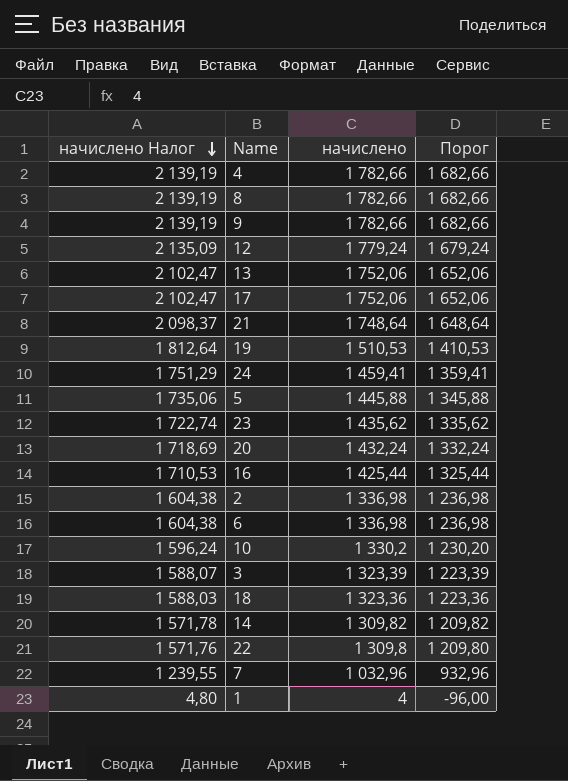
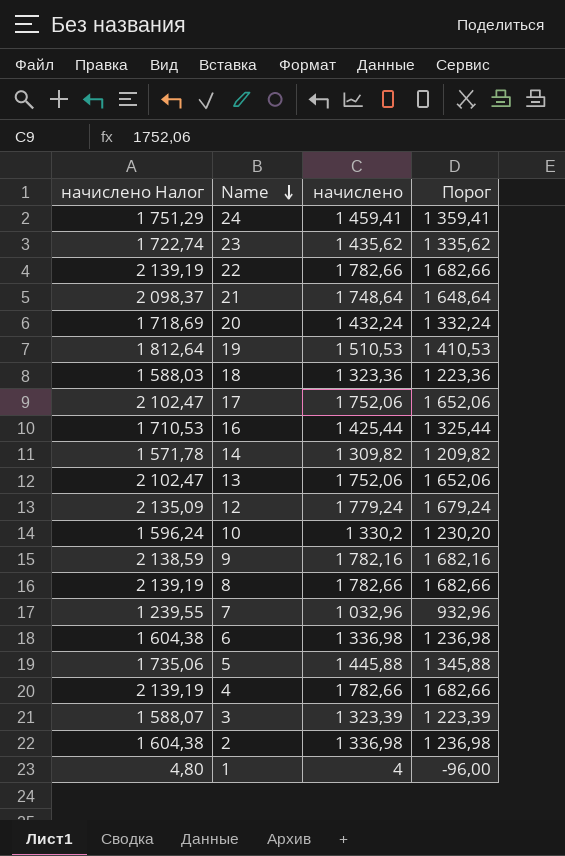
row order: начислено Налог descending -> Name descending
22 | начислено Налог: 1 571,76 -> 2 139,19
22 | начислено: 1 309,8 -> 1 782,66
22 | Порог: 1 209,80 -> 1 682,66
9 | начислено Налог: 2 139,19 -> 2 138,59
9 | начислено: 1 782,66 -> 1 782,16
9 | Порог: 1 682,66 -> 1 682,16

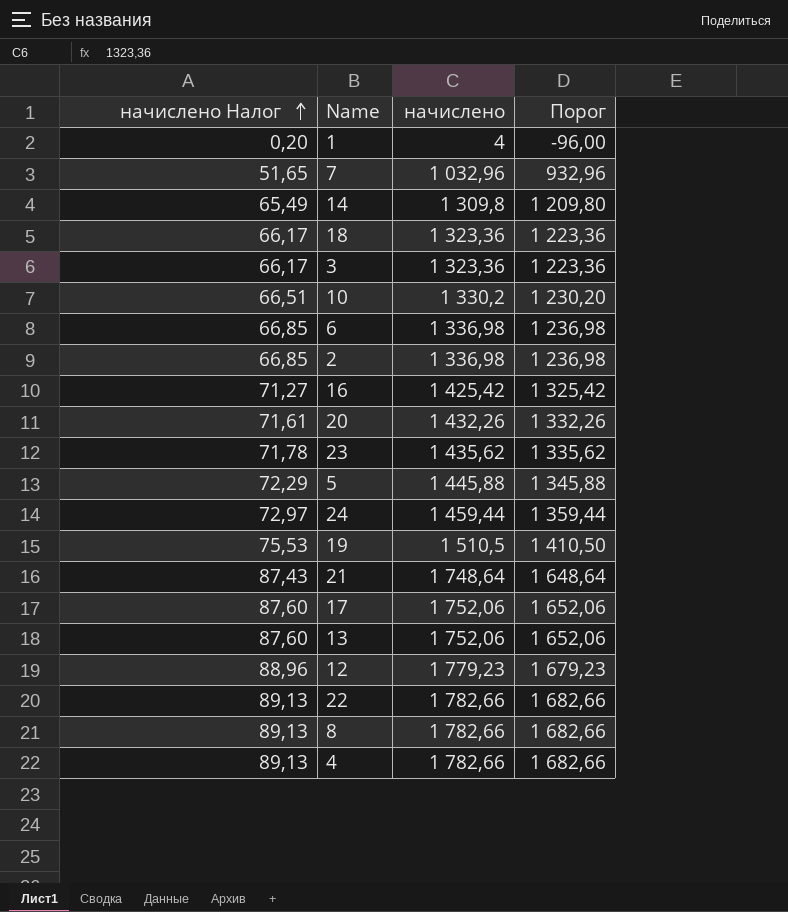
row order: Name descending -> начислено Налог ascending
column начислено Налог | formula: [начислено] * 1,2 -> [начислено] * 0,05
row 9: 2 138,59 | 1 782,16 | 1 682,16 -> none
14 | начислено: 1 309,82 -> 1 309,8
14 | Порог: 1 209,82 -> 1 209,80
3 | начислено: 1 323,39 -> 1 323,36
3 | Порог: 1 223,39 -> 1 223,36
16 | начислено: 1 425,44 -> 1 425,42
16 | Порог: 1 325,44 -> 1 325,42
20 | начислено: 1 432,24 -> 1 432,26
20 | Порог: 1 332,24 -> 1 332,26
24 | начислено: 1 459,41 -> 1 459,44
24 | Порог: 1 359,41 -> 1 359,44
19 | начислено: 1 510,53 -> 1 510,5
19 | Порог: 1 410,53 -> 1 410,50
12 | начислено: 1 779,24 -> 1 779,23
12 | Порог: 1 679,24 -> 1 679,23

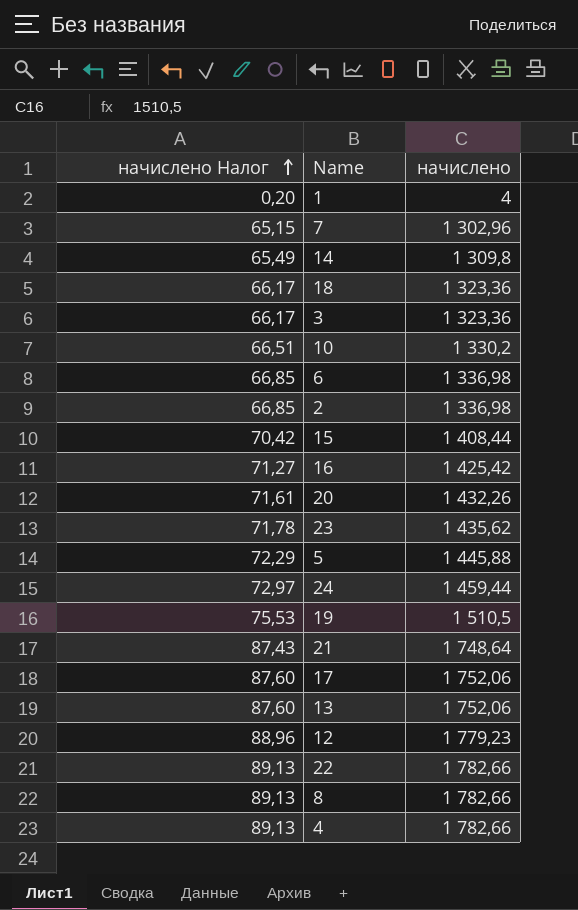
column Порог | formula: [начислено] - 100 -> none
7 | начислено Налог: 51,65 -> 65,15
7 | начислено: 1 032,96 -> 1 302,96
row 15: none -> 70,42 | 1 408,44

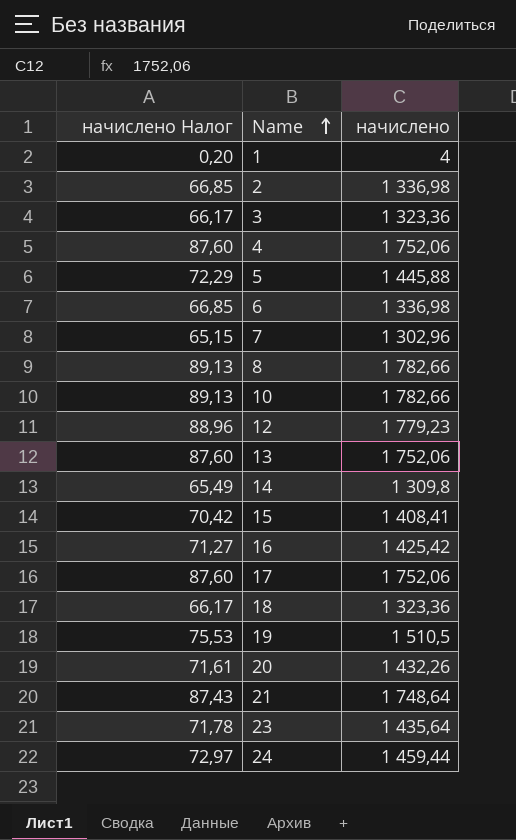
row order: начислено Налог ascending -> Name ascending
row 22: 89,13 | 1 782,66 -> none
4 | начислено Налог: 89,13 -> 87,60
4 | начислено: 1 782,66 -> 1 752,06
10 | начислено Налог: 66,51 -> 89,13
10 | начислено: 1 330,2 -> 1 782,66
15 | начислено: 1 408,44 -> 1 408,41
23 | начислено: 1 435,62 -> 1 435,64

